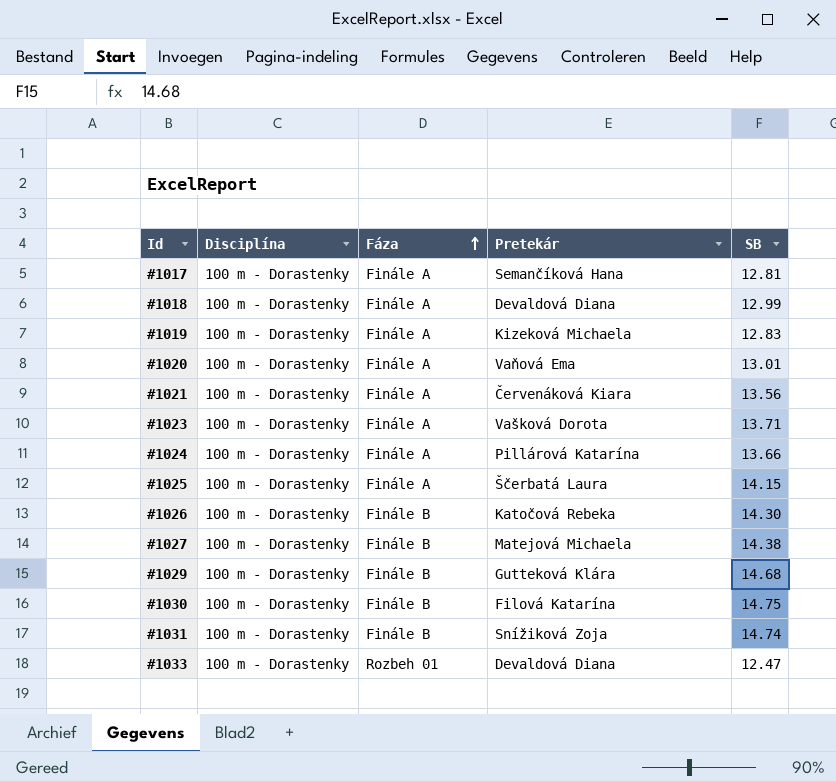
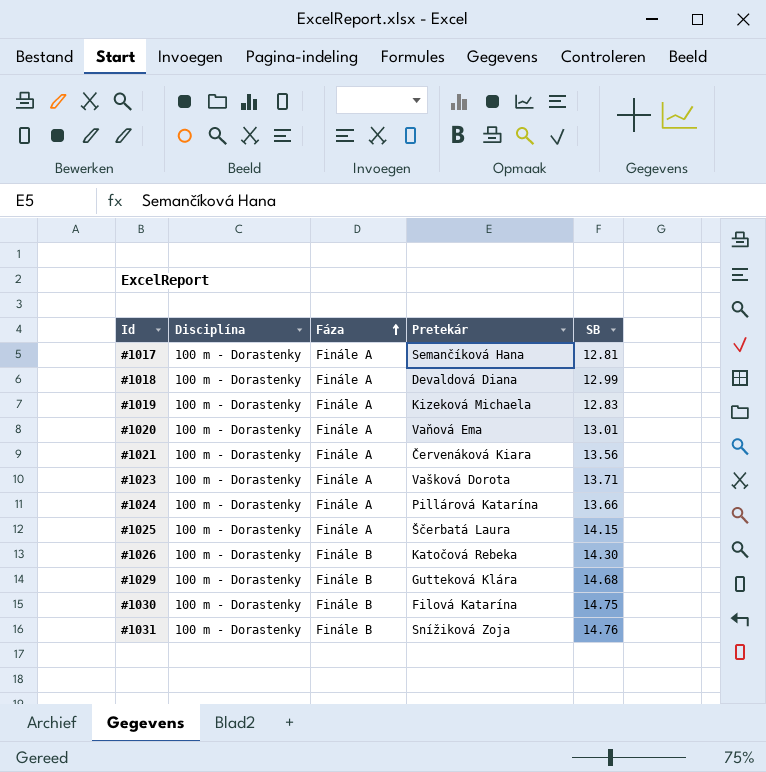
row #1027: 100 m - Dorastenky | Finále B | Matejová Michaela | 14.38 -> none
row #1033: 100 m - Dorastenky | Rozbeh 01 | Devaldová Diana | 12.47 -> none
#1031 | SB: 14.74 -> 14.76

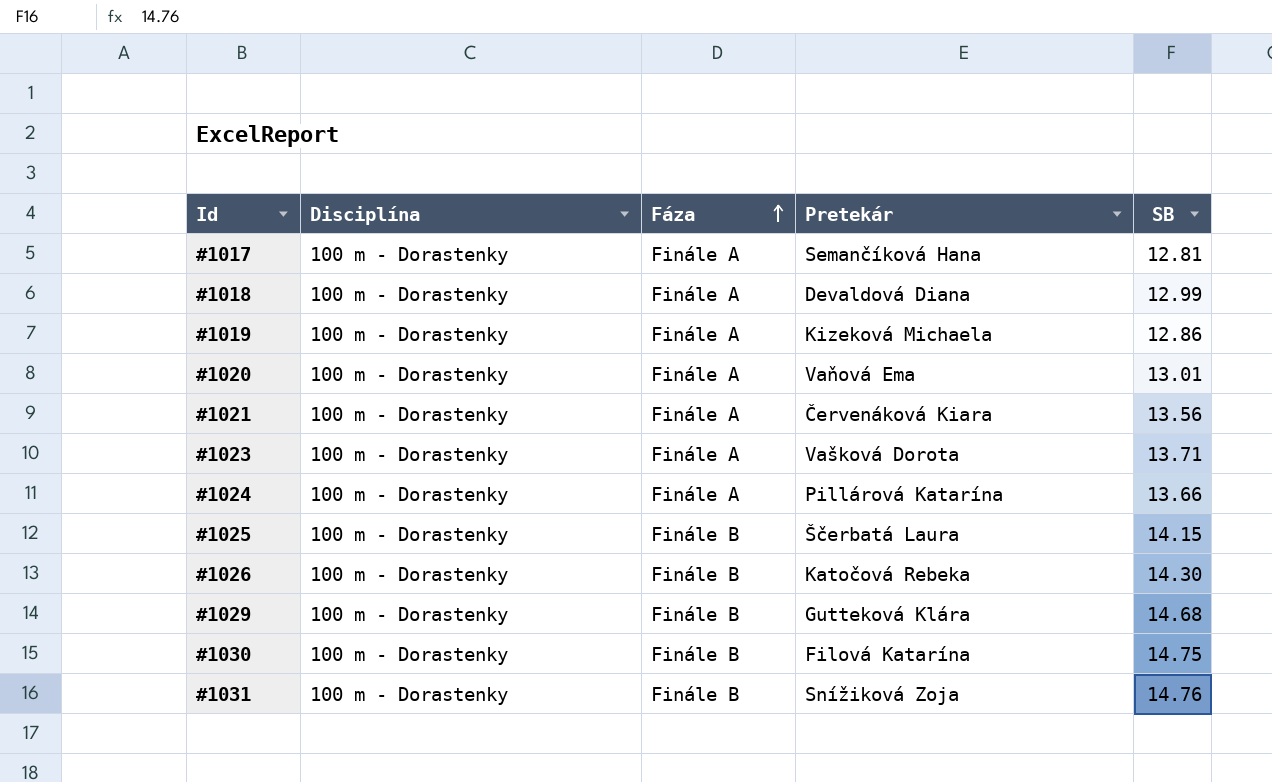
#1019 | SB: 12.83 -> 12.86
#1025 | Fáza: Finále A -> Finále B

